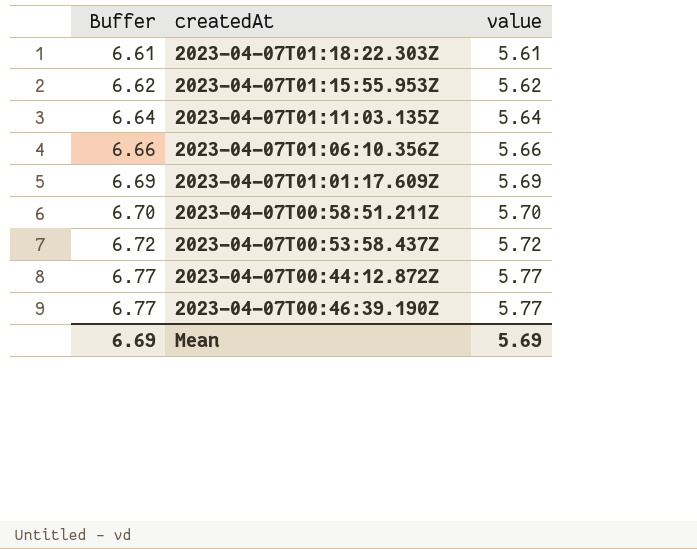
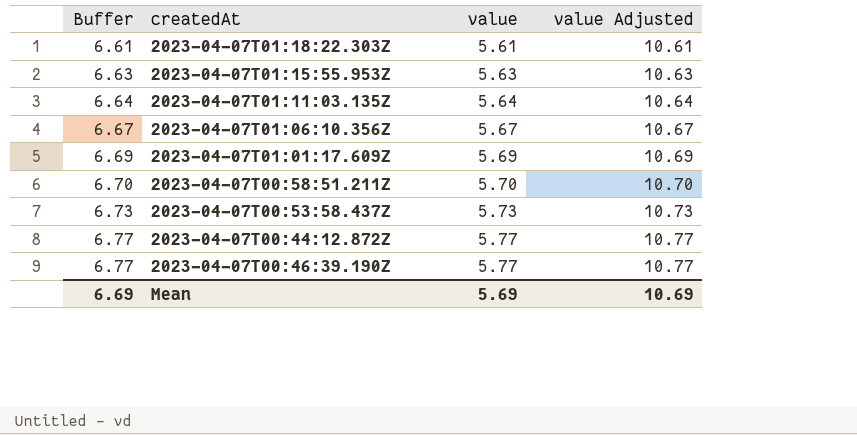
column value Adjusted | formula: none -> [value] + 5
2023-04-07T01:15:55.953Z | Buffer: 6.62 -> 6.63
2023-04-07T01:15:55.953Z | value: 5.62 -> 5.63
2023-04-07T01:06:10.356Z | Buffer: 6.66 -> 6.67
2023-04-07T01:06:10.356Z | value: 5.66 -> 5.67
2023-04-07T00:53:58.437Z | Buffer: 6.72 -> 6.73
2023-04-07T00:53:58.437Z | value: 5.72 -> 5.73

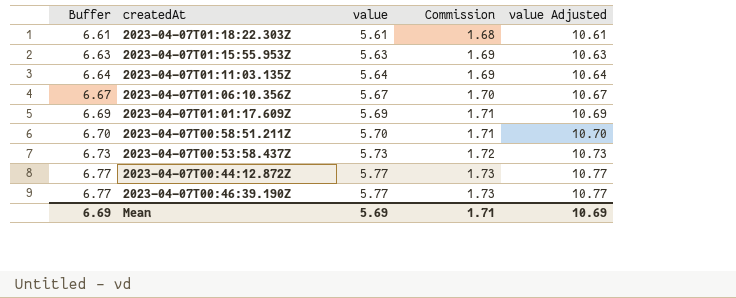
column Commission | formula: none -> [value] * 0.3

